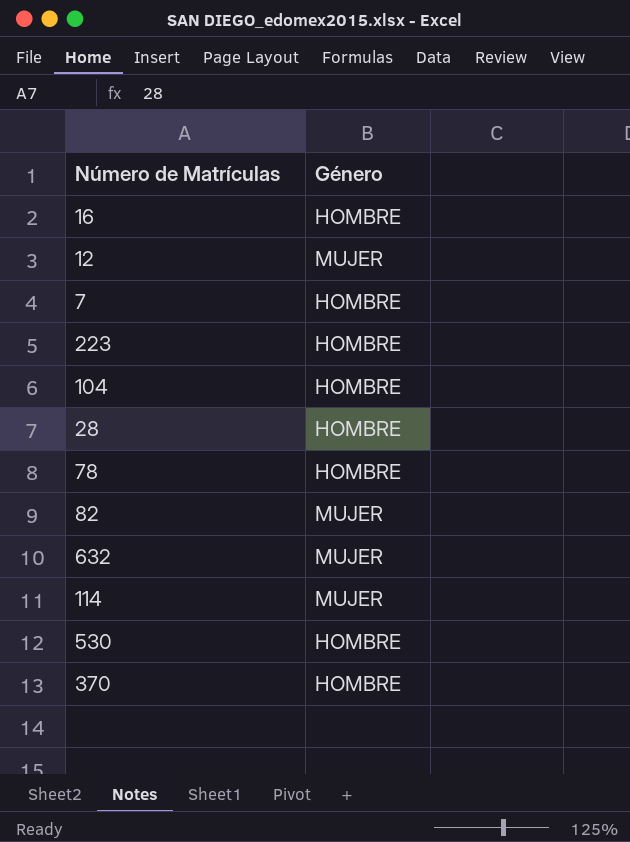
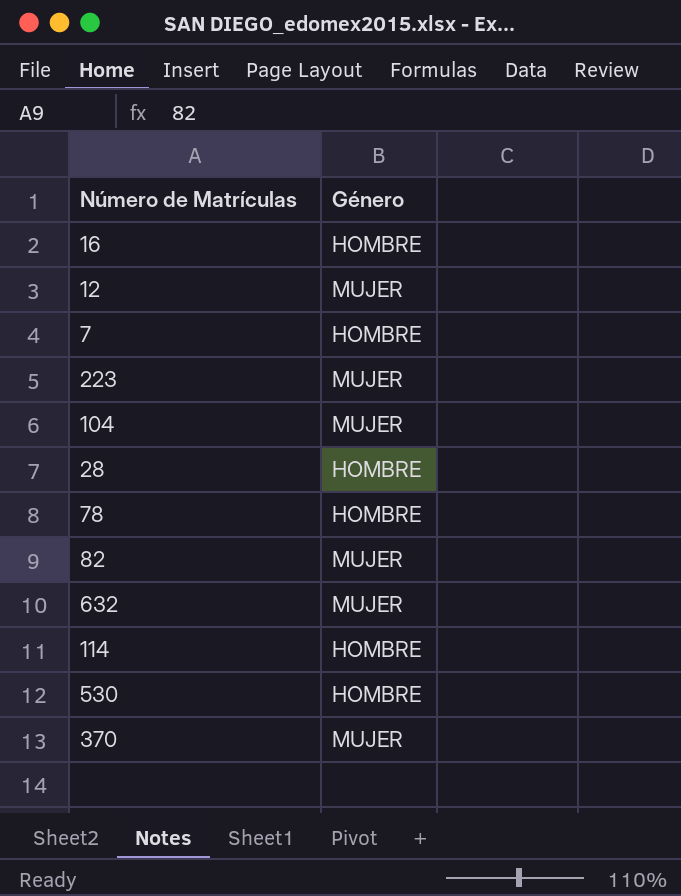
223 | Género: HOMBRE -> MUJER
104 | Género: HOMBRE -> MUJER
114 | Género: MUJER -> HOMBRE
370 | Género: HOMBRE -> MUJER

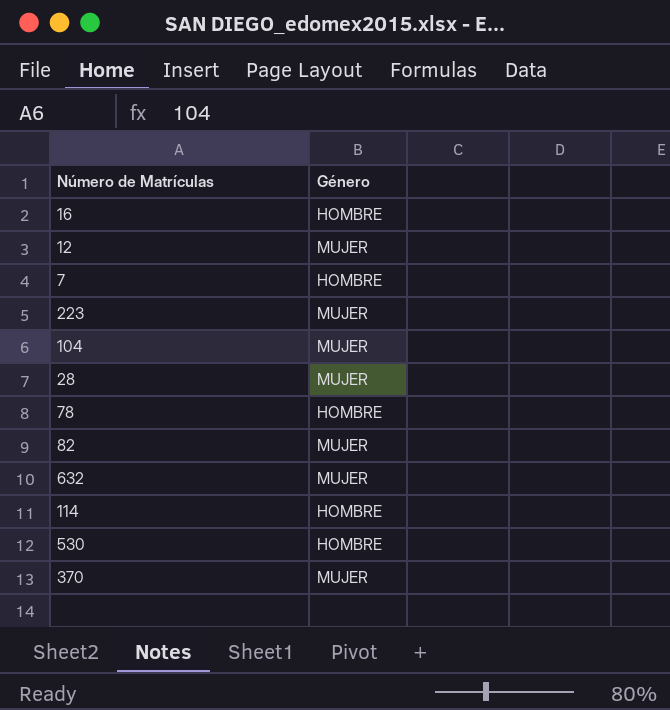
28 | Género: HOMBRE -> MUJER

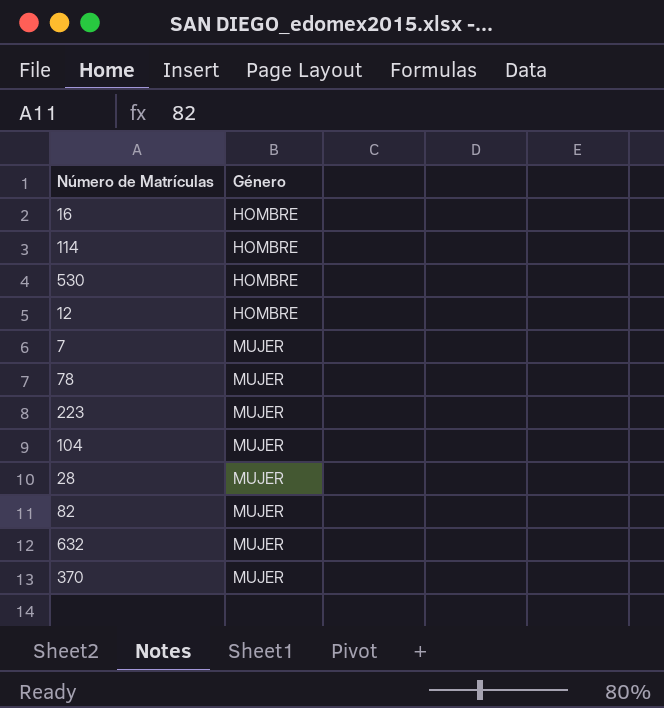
row order: none -> Género ascending
12 | Género: MUJER -> HOMBRE
7 | Género: HOMBRE -> MUJER
78 | Género: HOMBRE -> MUJER

